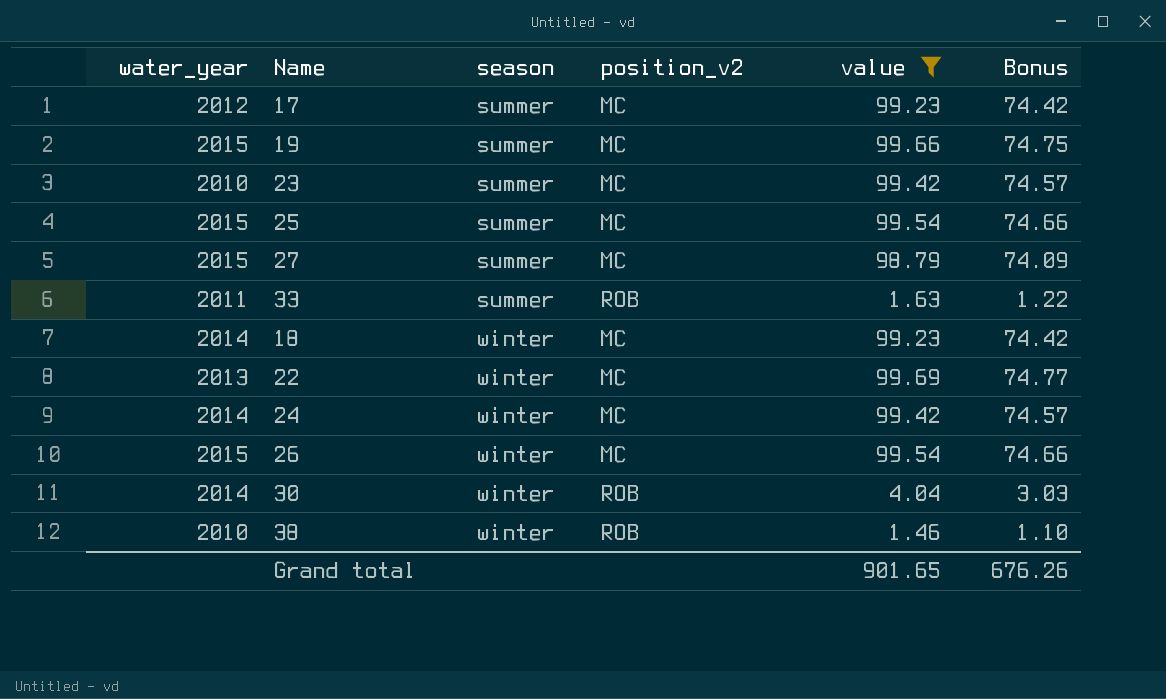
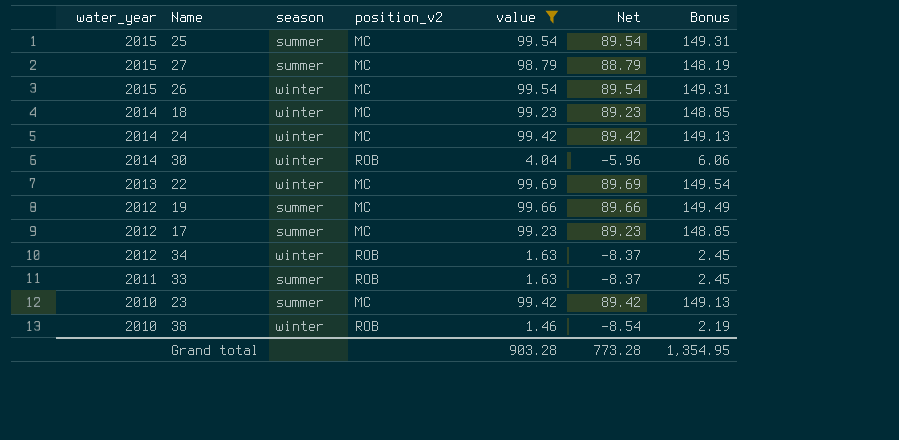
row order: season ascending -> water_year descending
column Net | formula: none -> [value] - 10
column Bonus | formula: [value] * 0.75 -> [value] * 1.5
19 | water_year: 2015 -> 2012
row 34: none -> 2012 | winter | ROB | 1.63 | -8.37 | 2.45
Grand total | value: 901.65 -> 903.28
Grand total | Bonus: 676.26 -> 1,354.95

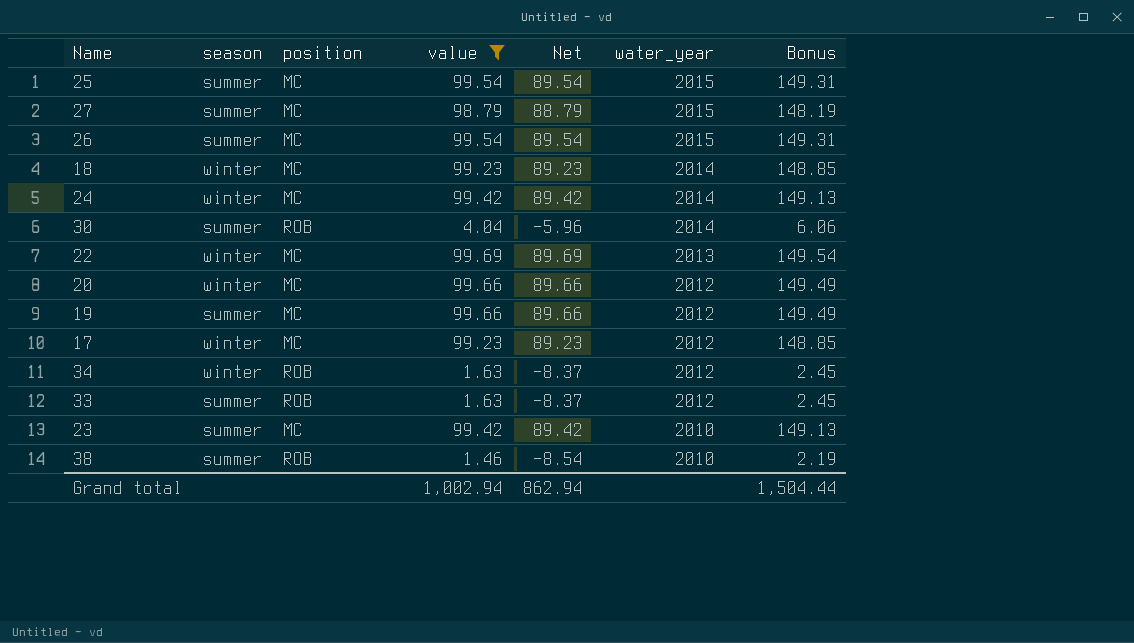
column name: position_v2 -> position
column water_year | position: 1 -> 6
26 | season: winter -> summer
30 | season: winter -> summer
row 20: none -> winter | MC | 99.66 | 89.66 | 2012 | 149.49
17 | season: summer -> winter
33 | water_year: 2011 -> 2012
38 | season: winter -> summer
Grand total | value: 903.28 -> 1,002.94
Grand total | Net: 773.28 -> 862.94
Grand total | Bonus: 1,354.95 -> 1,504.44

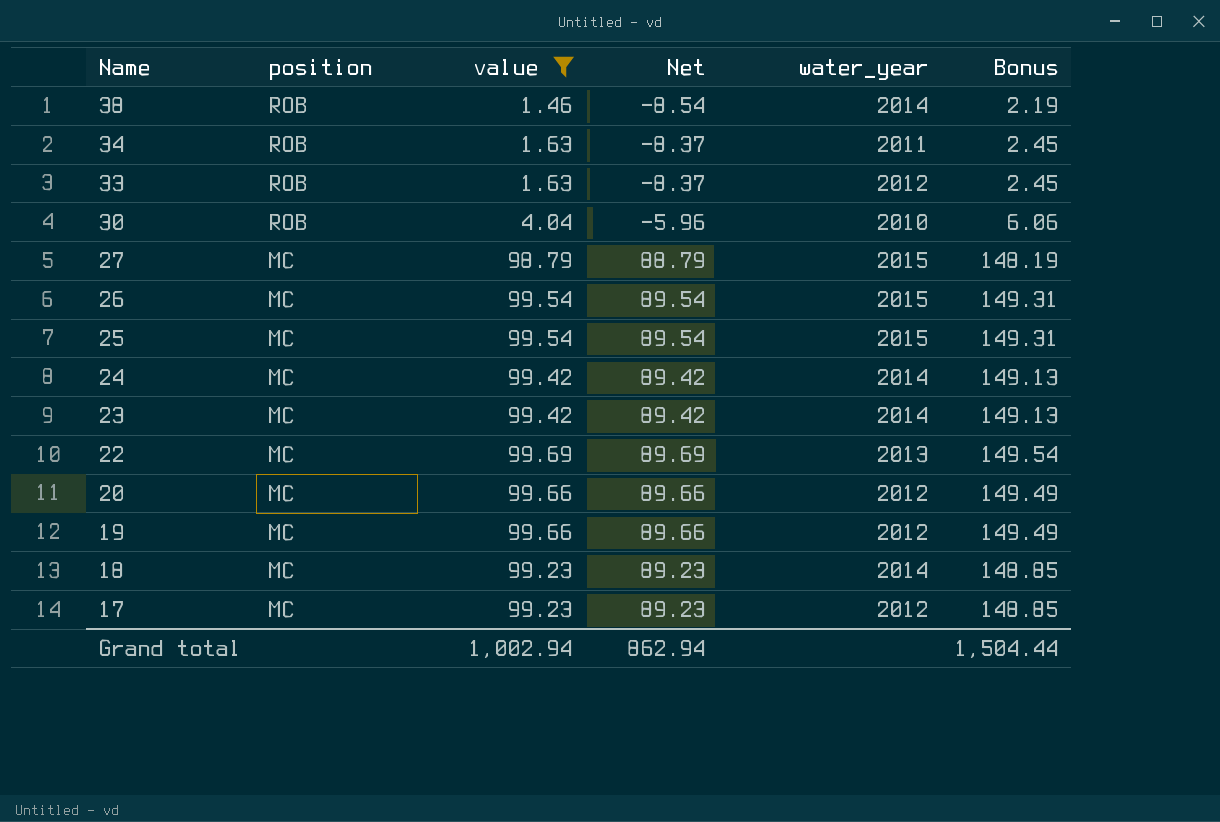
row order: water_year descending -> Name descending
column season | position: 2 -> none
38 | water_year: 2010 -> 2014
34 | water_year: 2012 -> 2011
30 | water_year: 2014 -> 2010
23 | water_year: 2010 -> 2014

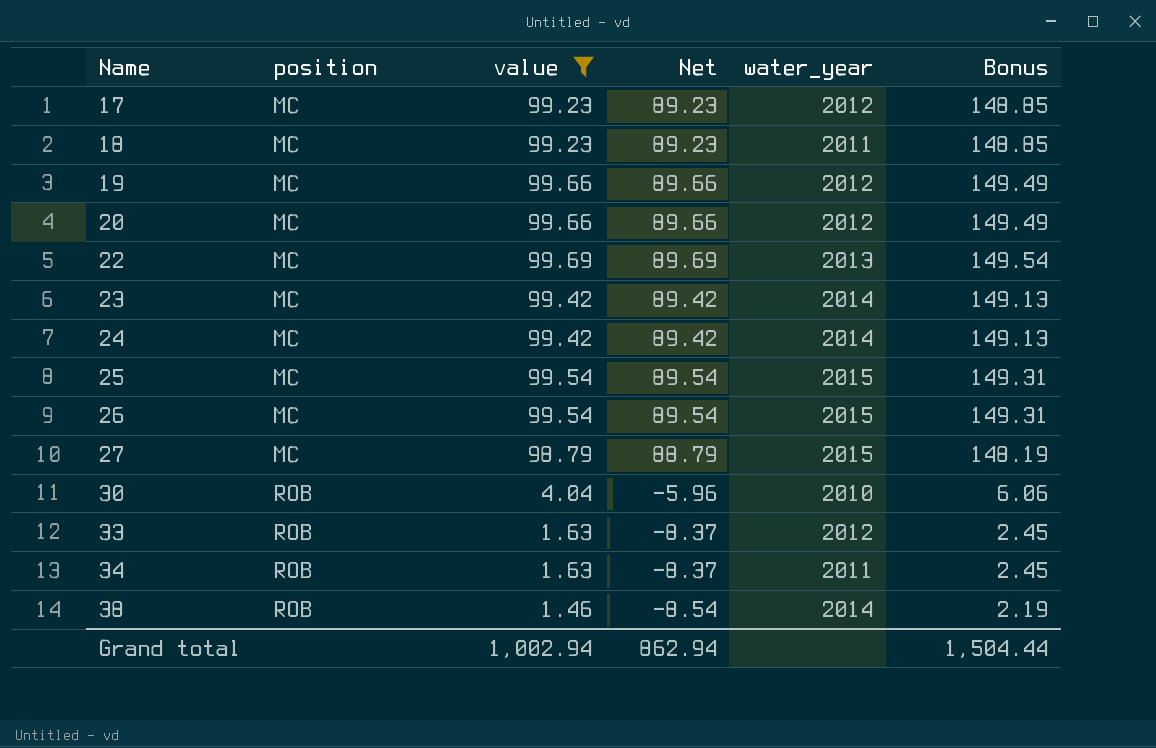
row order: Name descending -> Name ascending
18 | water_year: 2014 -> 2011

